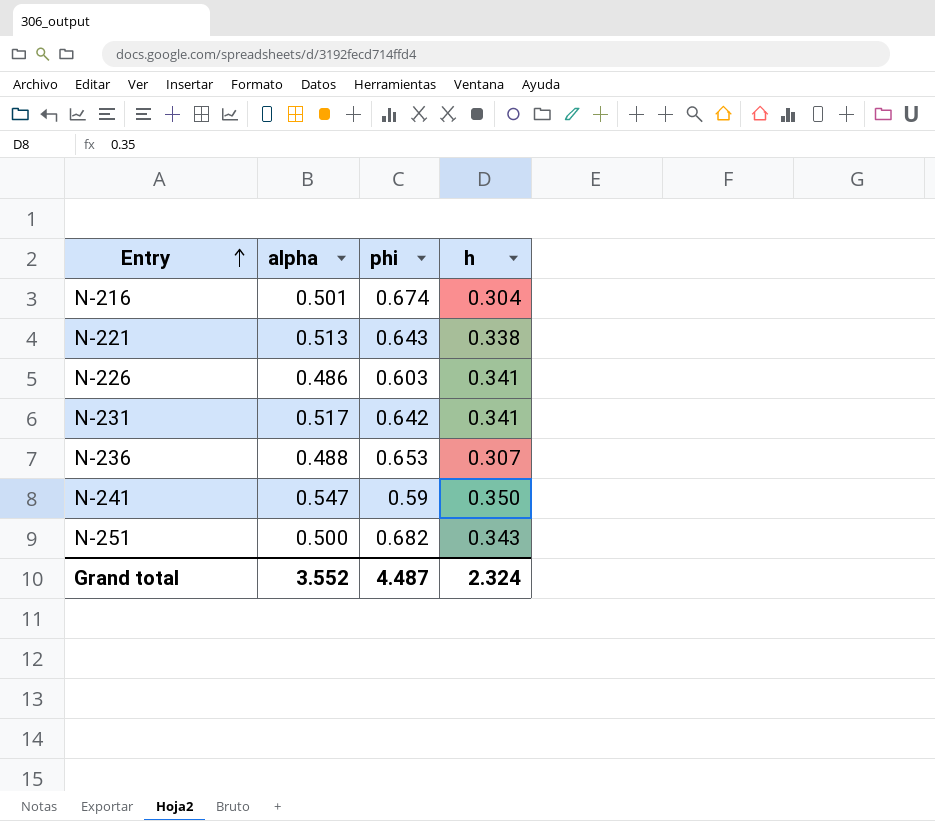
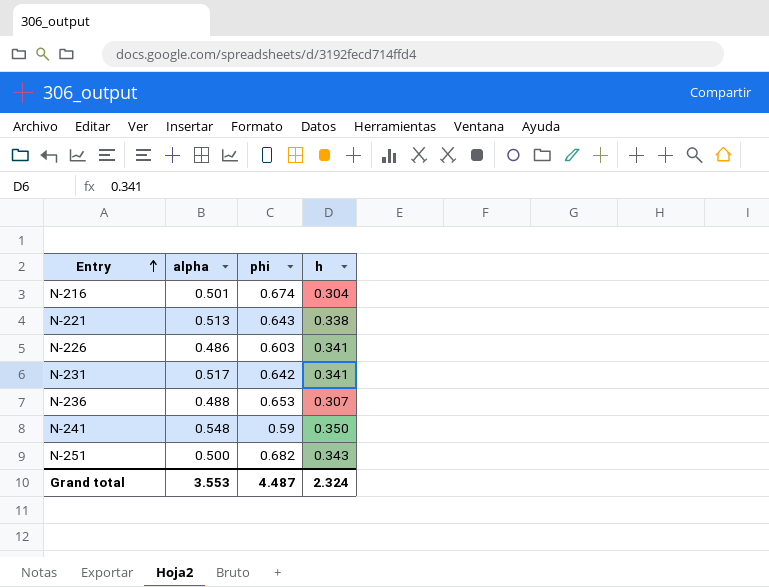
N-241 | alpha: 0.547 -> 0.548
Grand total | alpha: 3.552 -> 3.553

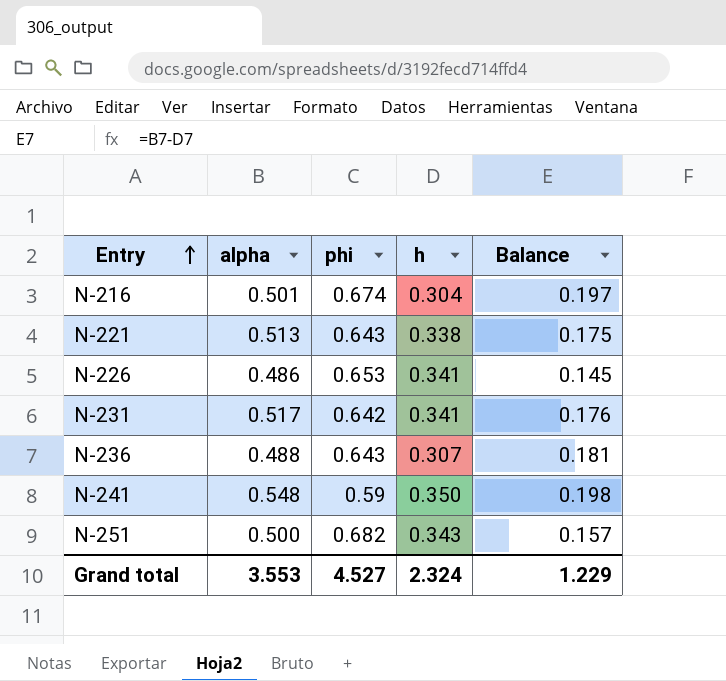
column Balance | formula: none -> [alpha] - [h]
N-226 | phi: 0.603 -> 0.653
N-236 | phi: 0.653 -> 0.643
Grand total | phi: 4.487 -> 4.527

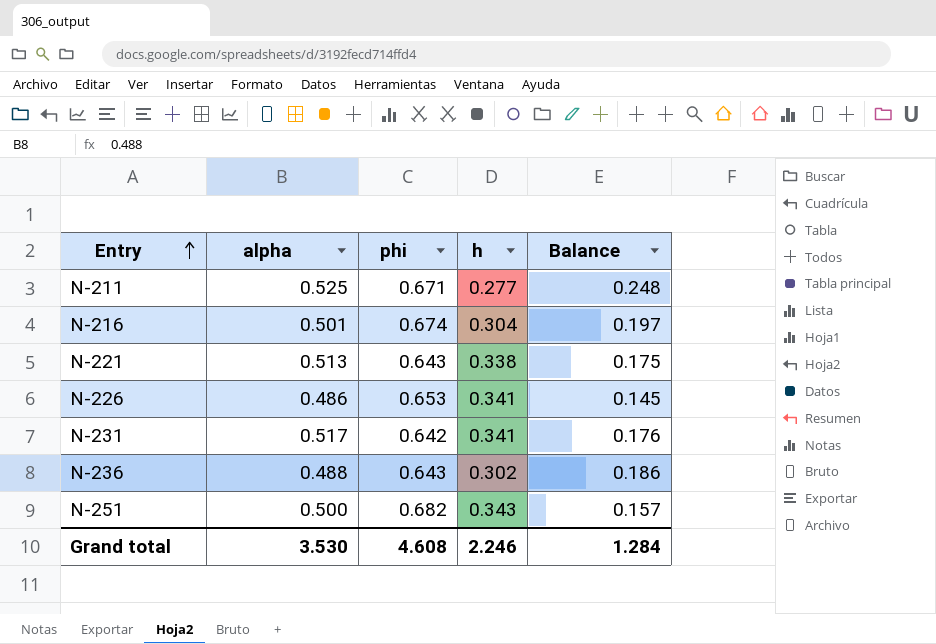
row N-241: 0.548 | 0.59 | 0.350 | 0.198 -> none
row N-211: none -> 0.525 | 0.671 | 0.277 | 0.248
N-236 | h: 0.307 -> 0.302
N-236 | Balance: 0.181 -> 0.186
Grand total | alpha: 3.553 -> 3.530
Grand total | phi: 4.527 -> 4.608
Grand total | h: 2.324 -> 2.246
Grand total | Balance: 1.229 -> 1.284

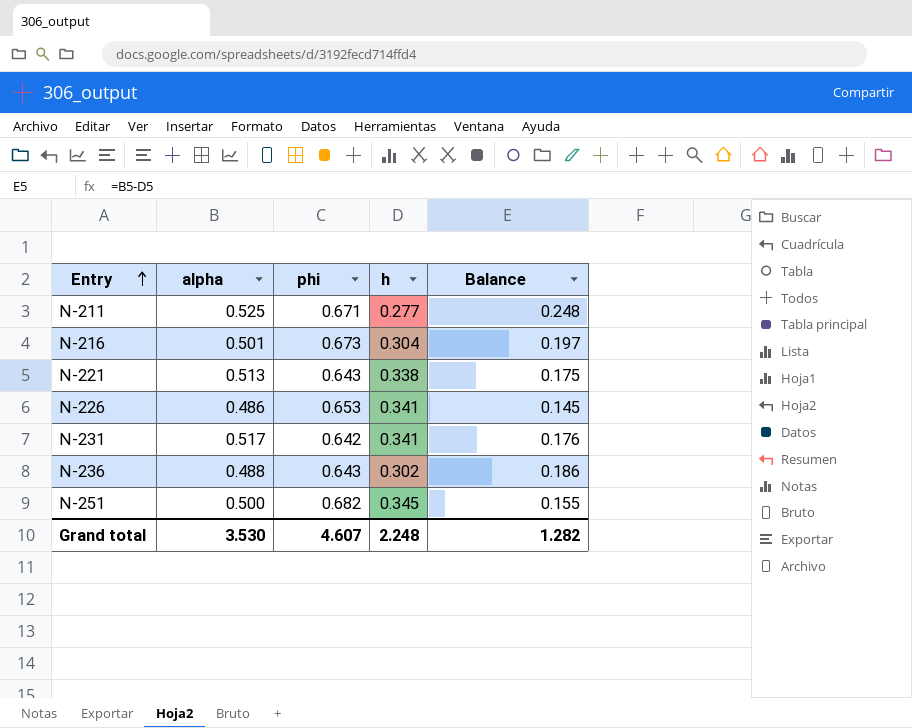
N-216 | phi: 0.674 -> 0.673
N-251 | h: 0.343 -> 0.345
N-251 | Balance: 0.157 -> 0.155
Grand total | phi: 4.608 -> 4.607
Grand total | h: 2.246 -> 2.248
Grand total | Balance: 1.284 -> 1.282

